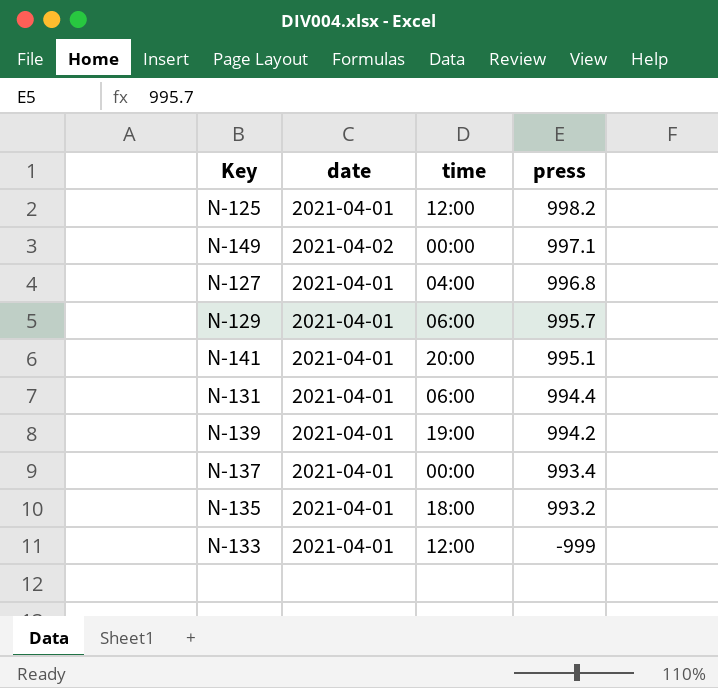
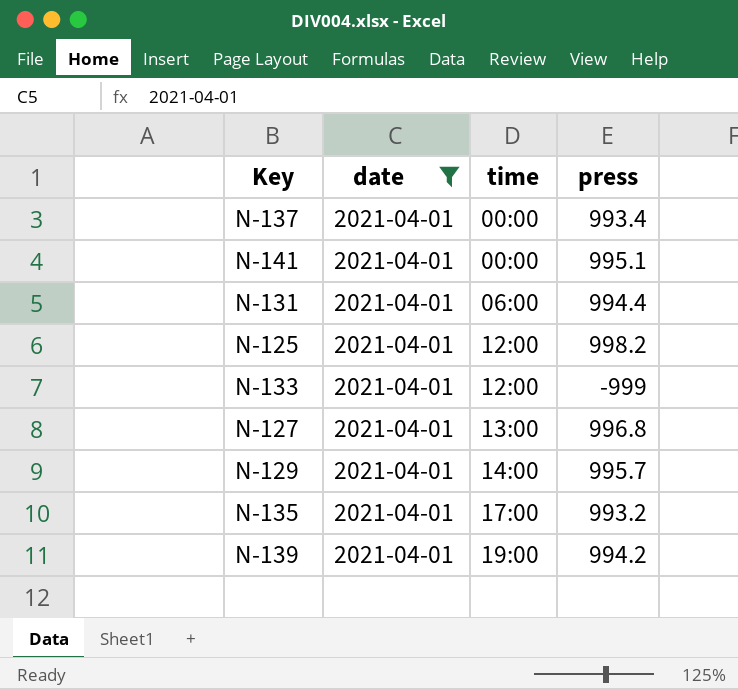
filter: none -> date = 2021-04-01
row order: press descending -> time ascending
N-141 | time: 20:00 -> 00:00
N-127 | time: 04:00 -> 13:00
N-129 | time: 06:00 -> 14:00
N-135 | time: 18:00 -> 17:00

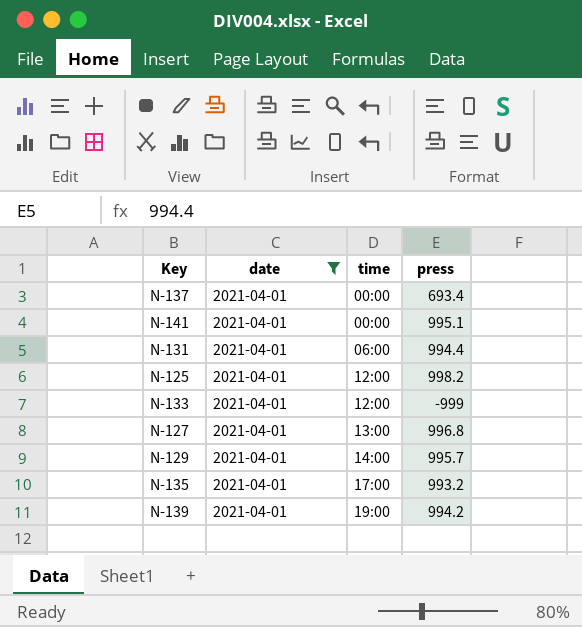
N-137 | press: 993.4 -> 693.4

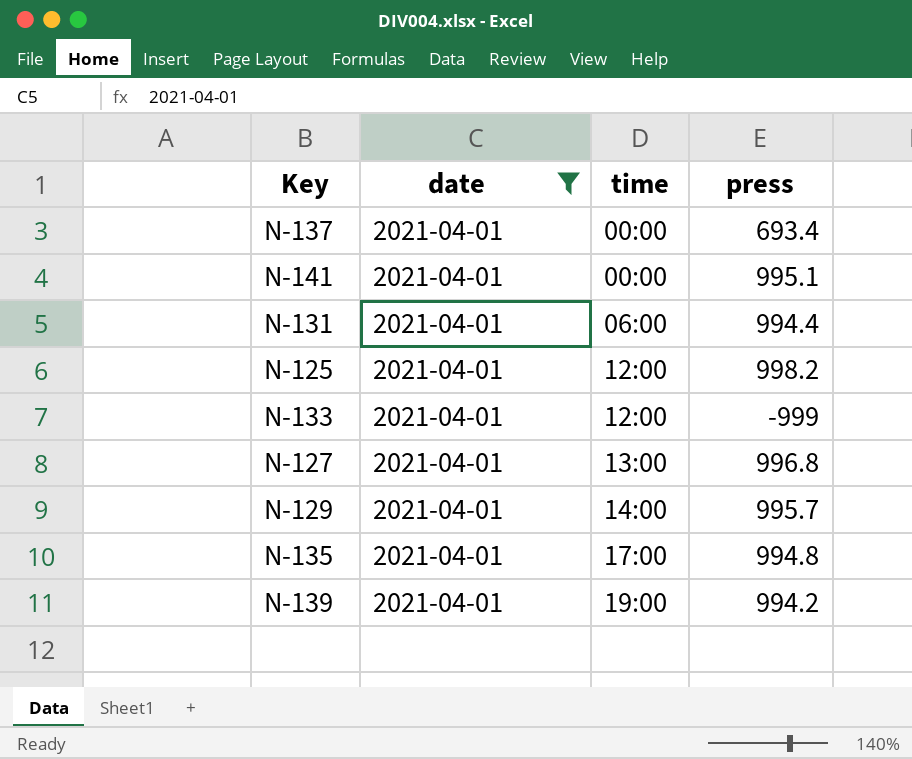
N-135 | press: 993.2 -> 994.8

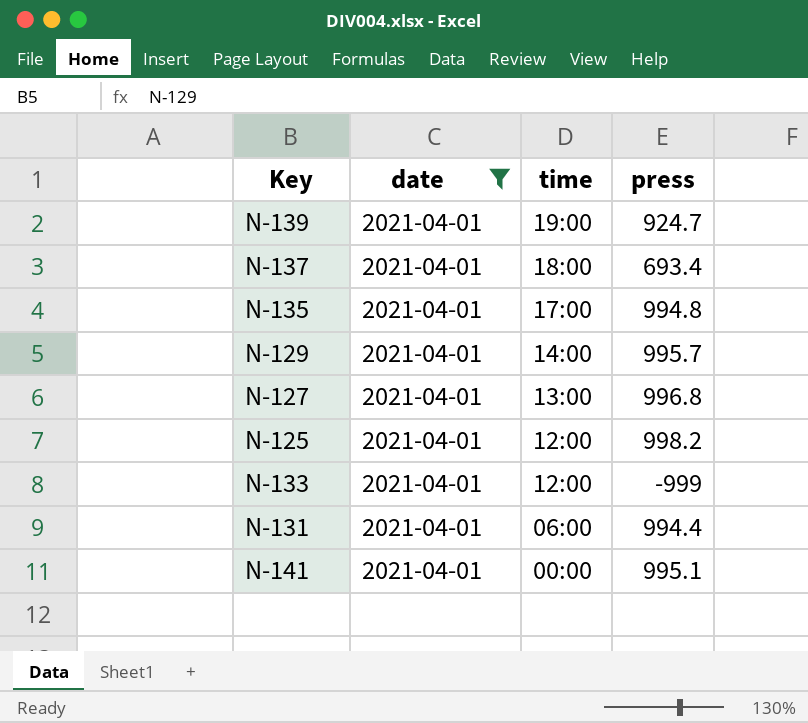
row order: time ascending -> time descending
N-139 | press: 994.2 -> 924.7
N-137 | time: 00:00 -> 18:00

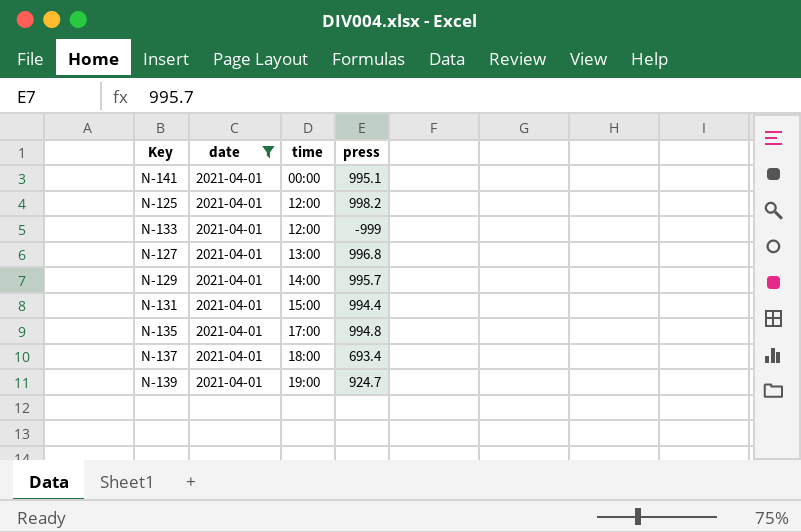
row order: time descending -> time ascending
N-131 | time: 06:00 -> 15:00

